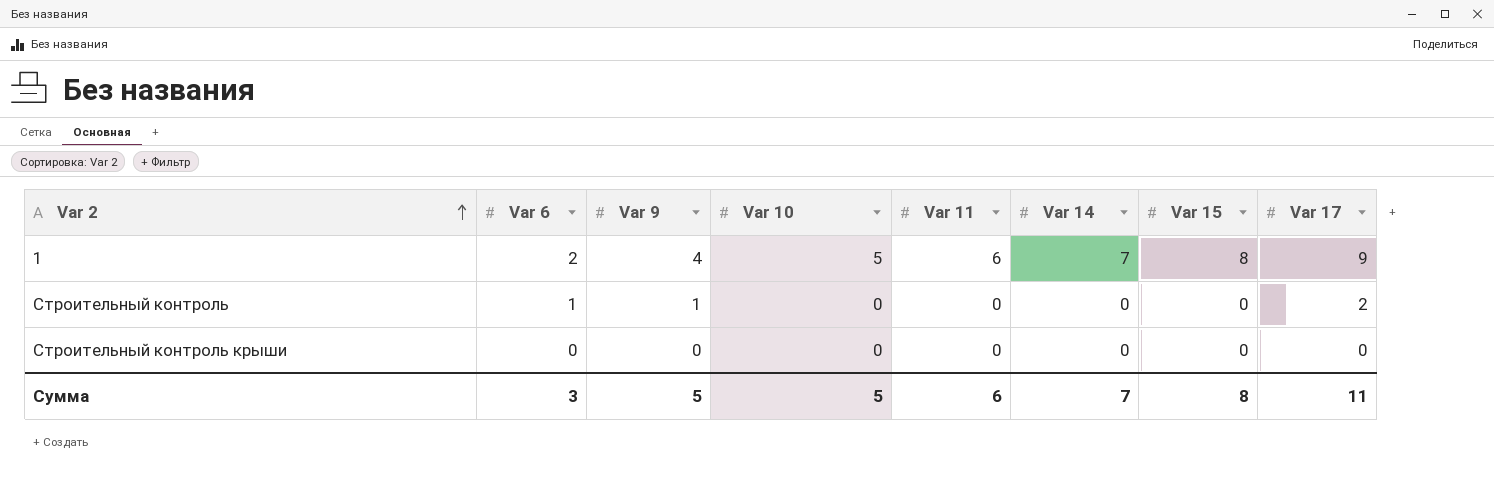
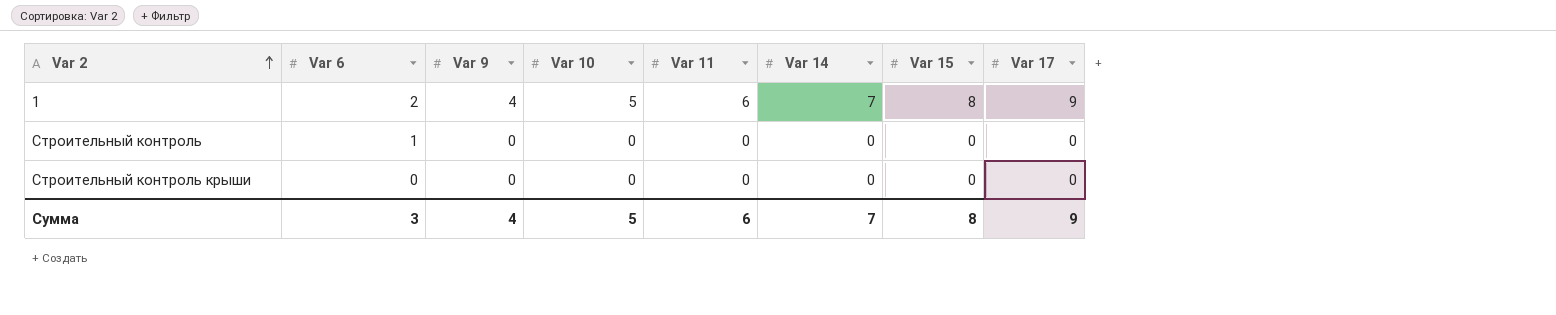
Строительный контроль | Var 9: 1 -> 0
Строительный контроль | Var 17: 2 -> 0
Сумма | Var 9: 5 -> 4
Сумма | Var 17: 11 -> 9

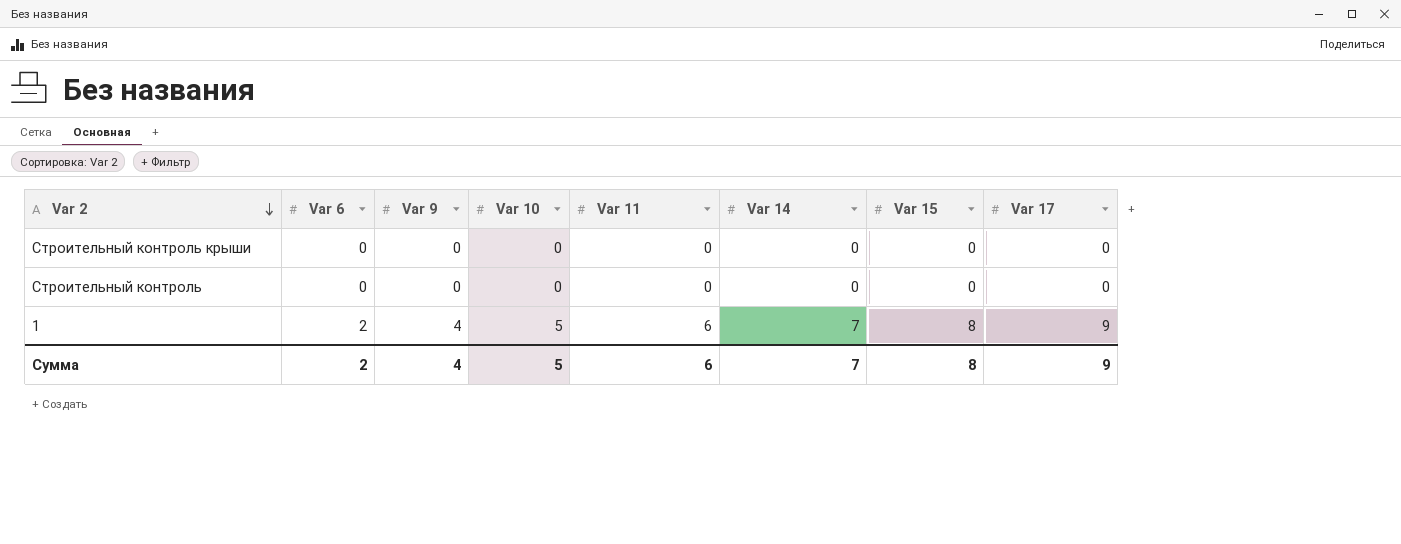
row order: Var 2 ascending -> Var 2 descending
Строительный контроль | Var 6: 1 -> 0
Сумма | Var 6: 3 -> 2

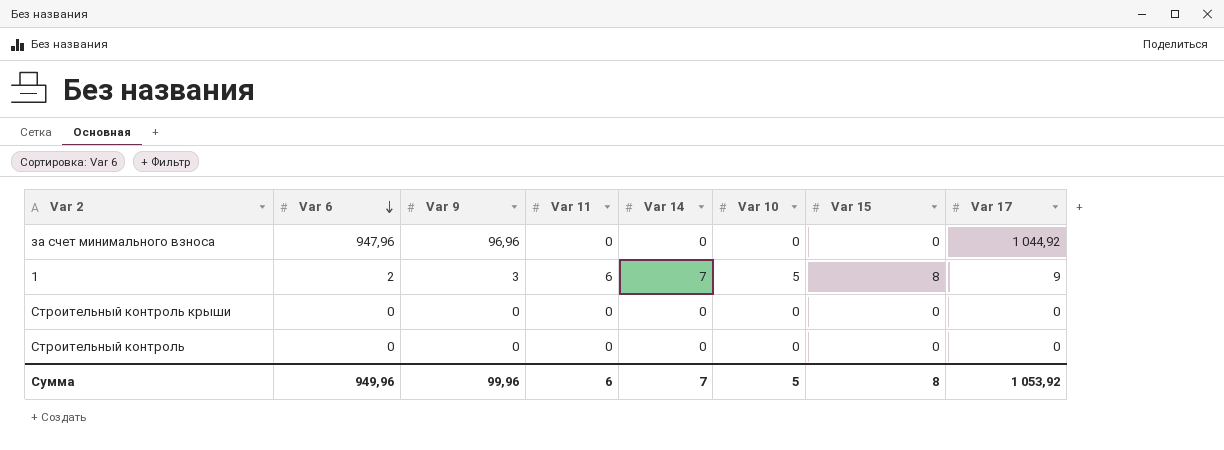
row order: Var 2 descending -> Var 6 descending
column Var 10 | position: 4 -> 6
row за счет минимального взноса: none -> 947,96 | 96,96 | 0 | 0 | 0 | 0 | 1 044,92
1 | Var 9: 4 -> 3
Сумма | Var 6: 2 -> 949,96
Сумма | Var 9: 4 -> 99,96
Сумма | Var 17: 9 -> 1 053,92

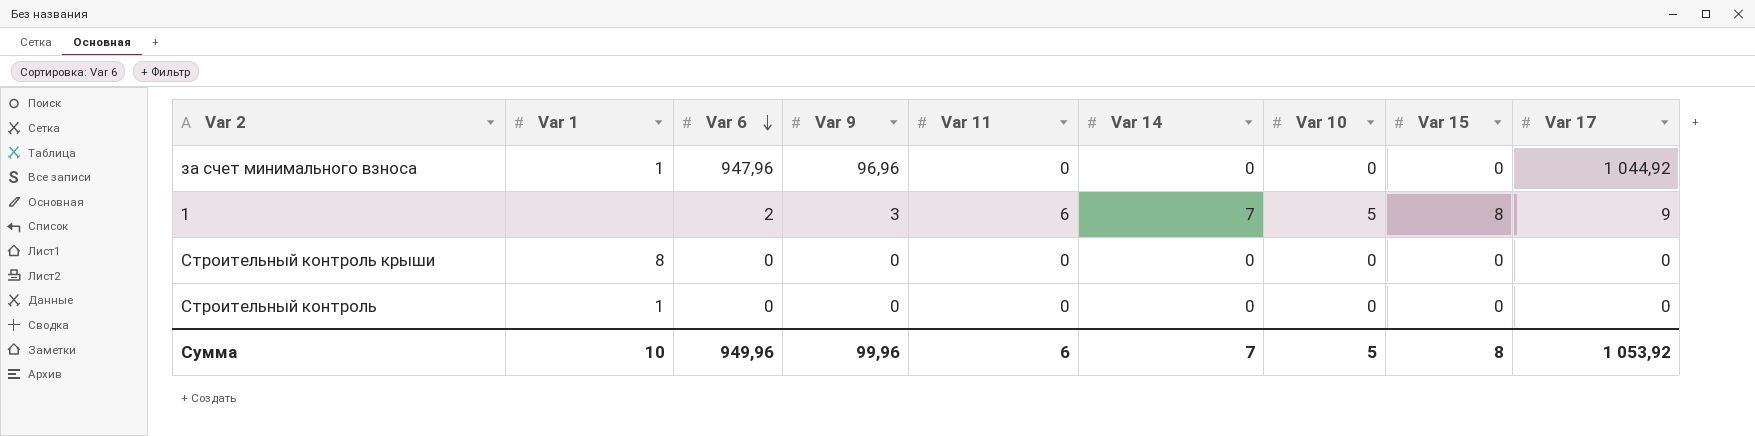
column Var 1 | position: none -> 2

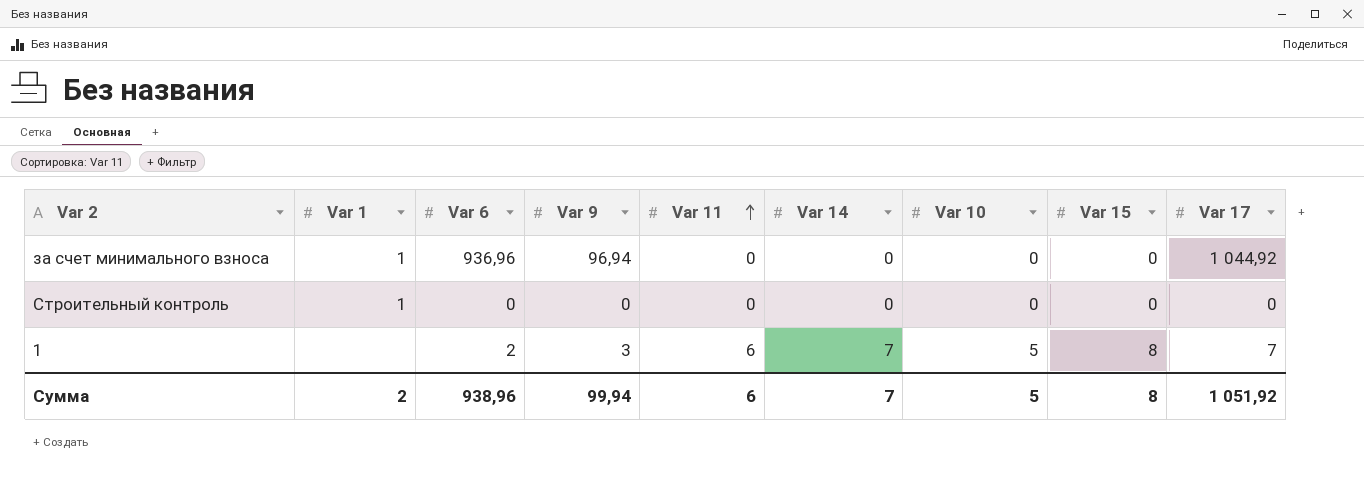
row order: Var 6 descending -> Var 11 ascending
row Строительный контроль крыши: 8 | 0 | 0 | 0 | 0 | 0 | 0 | 0 -> none
за счет минимального взноса | Var 6: 947,96 -> 936,96
за счет минимального взноса | Var 9: 96,96 -> 96,94
1 | Var 17: 9 -> 7
Сумма | Var 1: 10 -> 2
Сумма | Var 6: 949,96 -> 938,96
Сумма | Var 9: 99,96 -> 99,94
Сумма | Var 17: 1 053,92 -> 1 051,92

